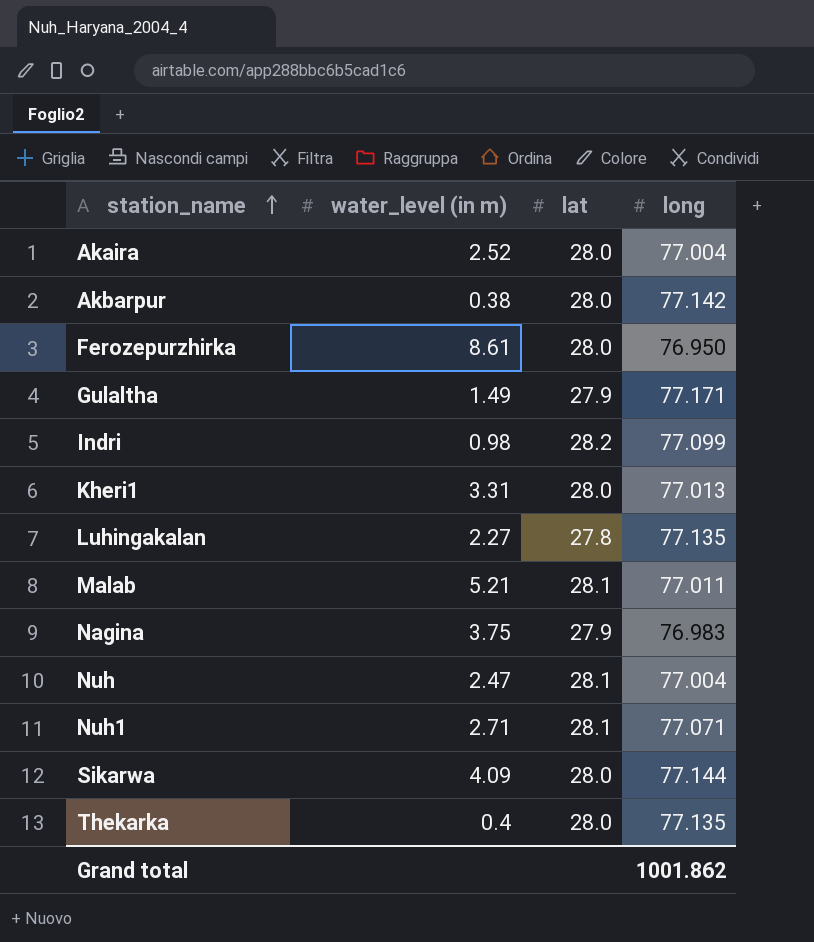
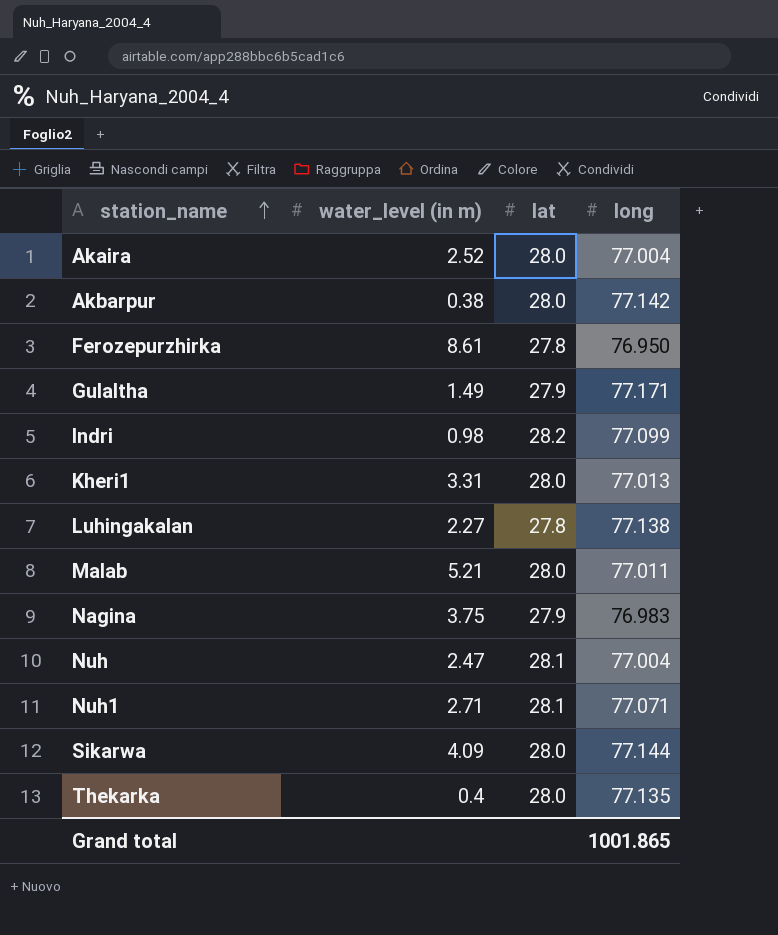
Ferozepurzhirka | lat: 28.0 -> 27.8
Luhingakalan | long: 77.135 -> 77.138
Malab | lat: 28.1 -> 28.0
Grand total | long: 1001.862 -> 1001.865

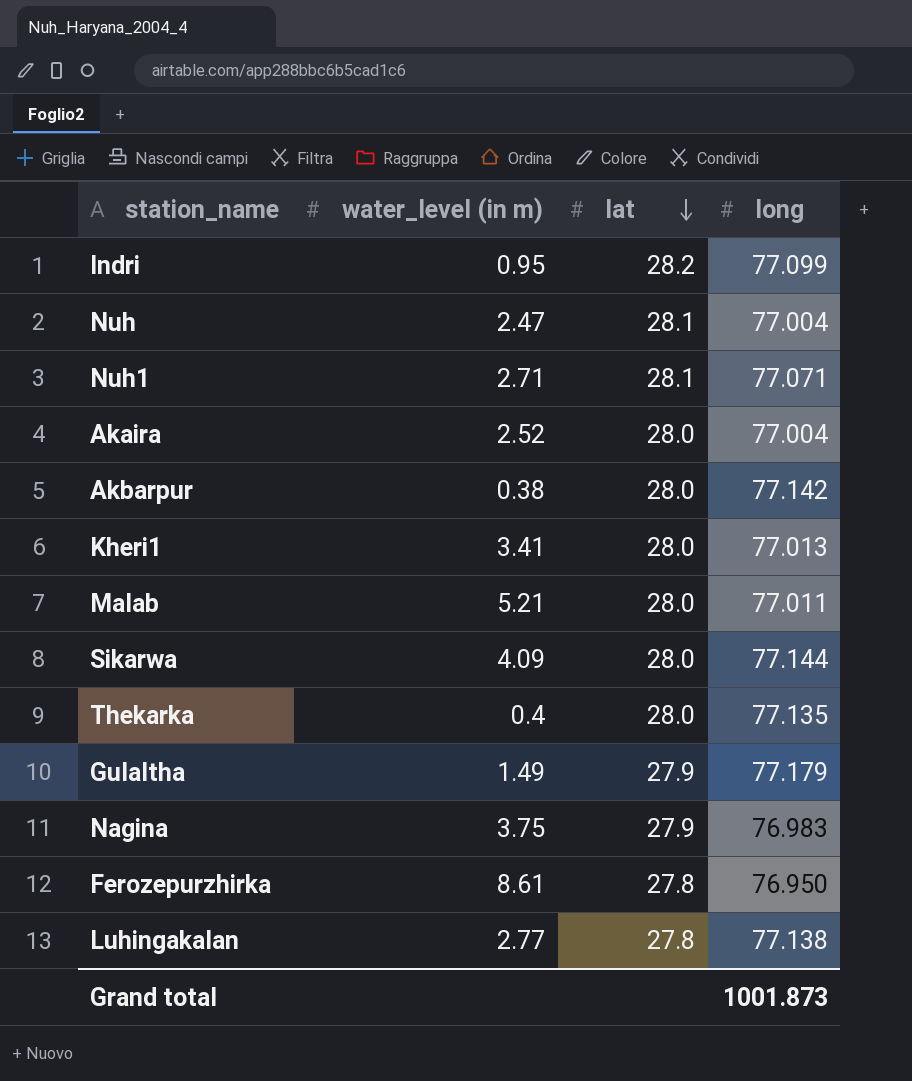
row order: station_name ascending -> lat descending
Indri | water_level (in m): 0.98 -> 0.95
Kheri1 | water_level (in m): 3.31 -> 3.41
Gulaltha | long: 77.171 -> 77.179
Luhingakalan | water_level (in m): 2.27 -> 2.77
Grand total | long: 1001.865 -> 1001.873

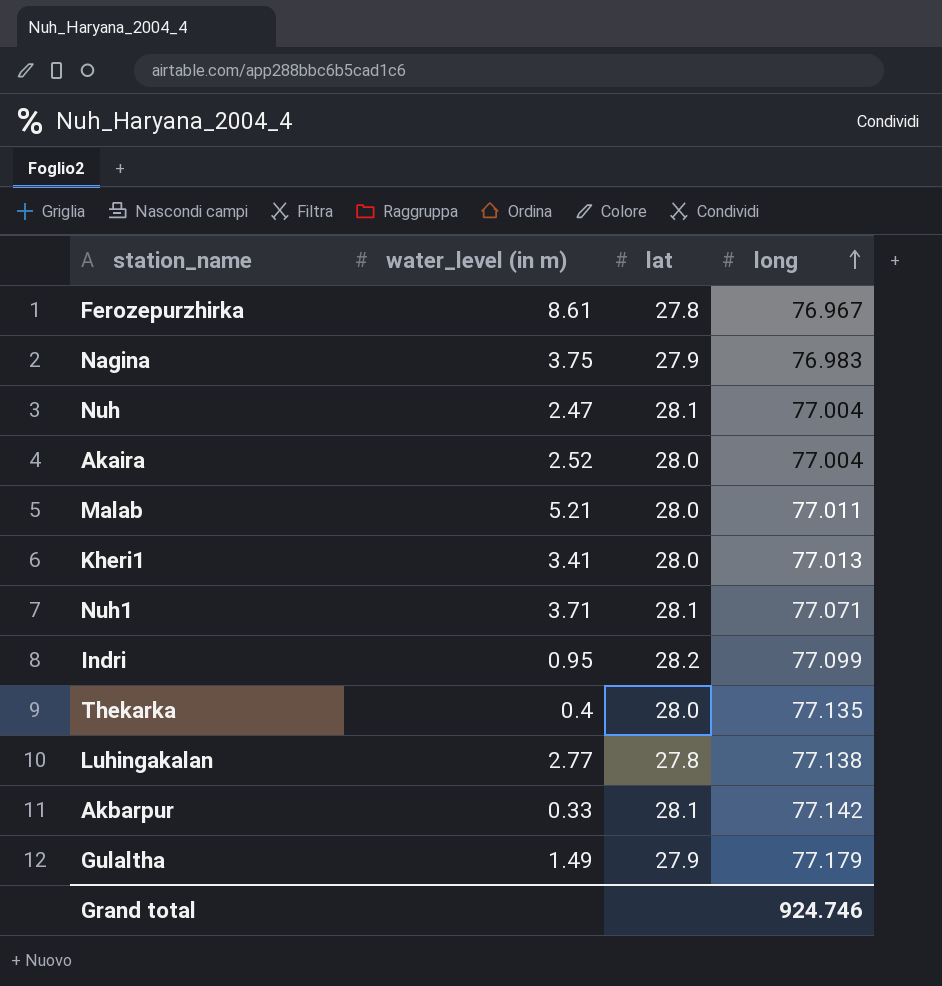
row order: lat descending -> long ascending
row Sikarwa: 4.09 | 28.0 | 77.144 -> none
Ferozepurzhirka | long: 76.950 -> 76.967
Nuh1 | water_level (in m): 2.71 -> 3.71
Akbarpur | water_level (in m): 0.38 -> 0.33
Akbarpur | lat: 28.0 -> 28.1
Grand total | long: 1001.873 -> 924.746

